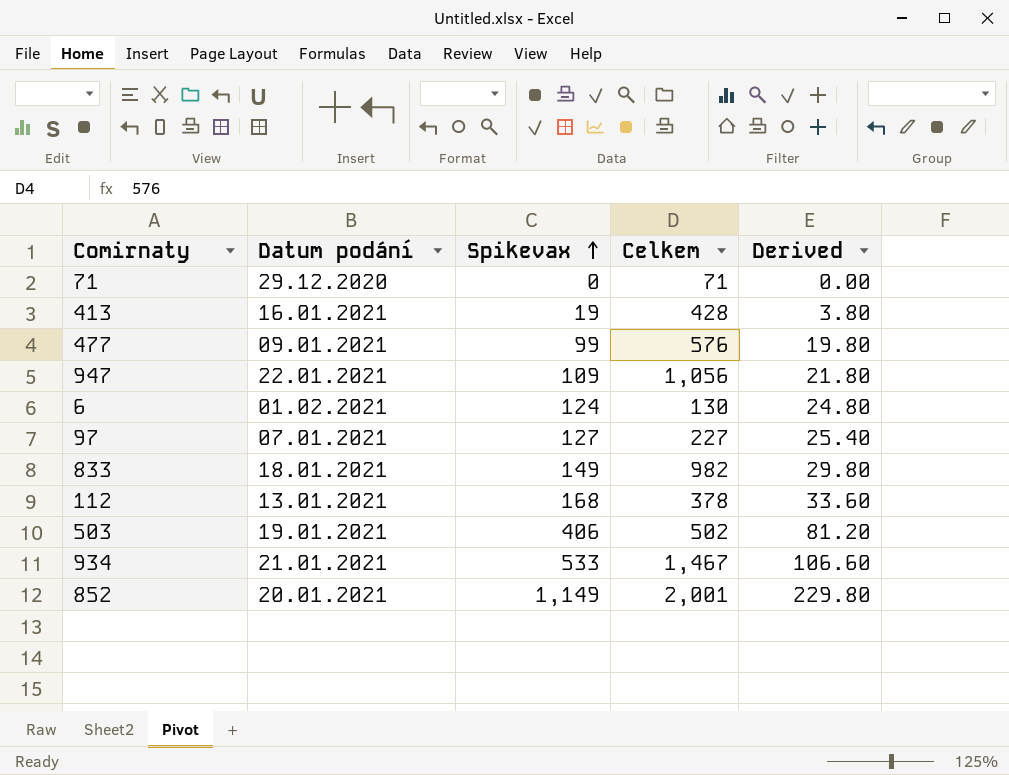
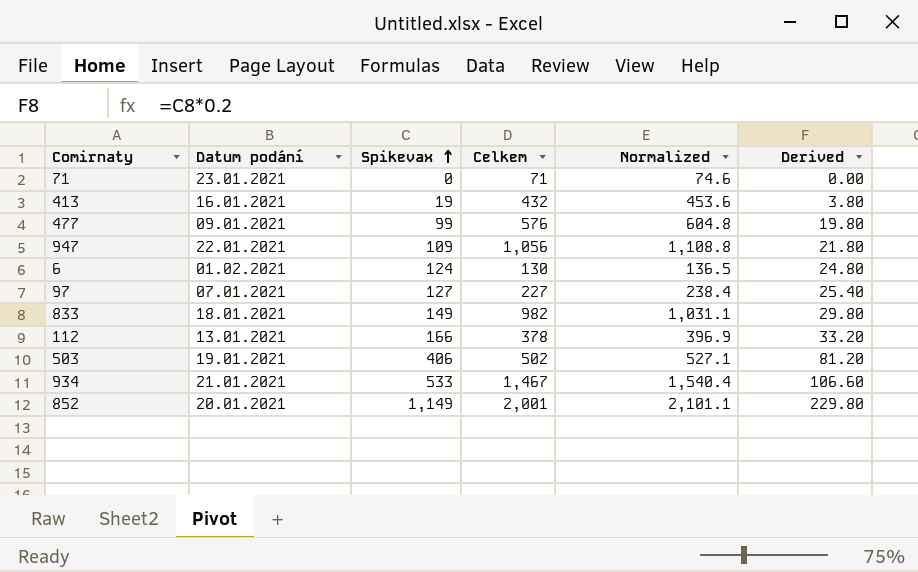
column Normalized | formula: none -> [Celkem] * 1.05
71 | Datum podání: 29.12.2020 -> 23.01.2021
413 | Celkem: 428 -> 432
112 | Spikevax: 168 -> 166
112 | Derived: 33.60 -> 33.20

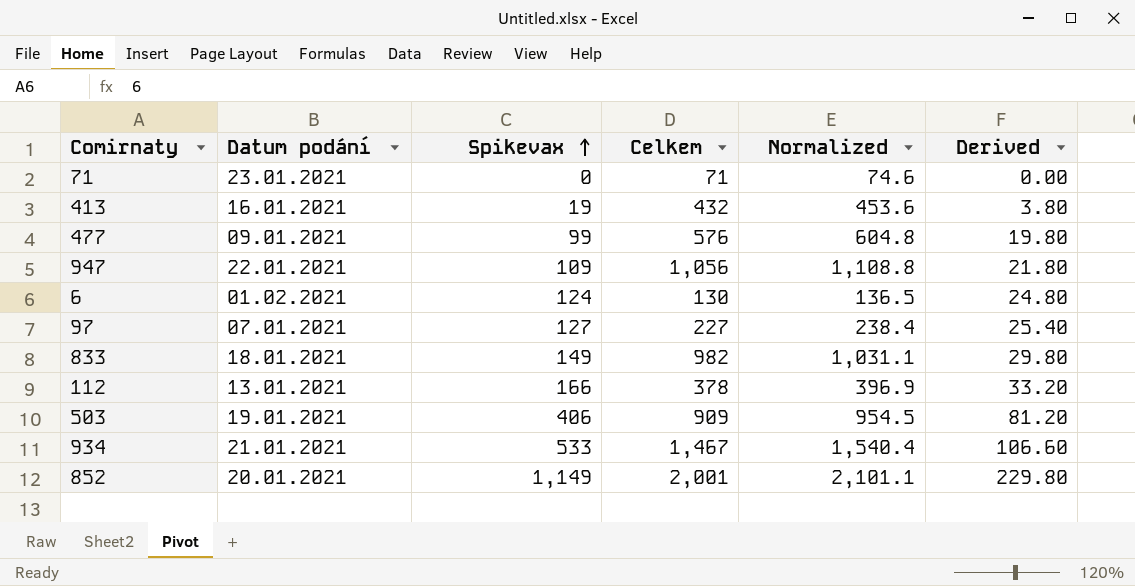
503 | Celkem: 502 -> 909
503 | Normalized: 527.1 -> 954.5

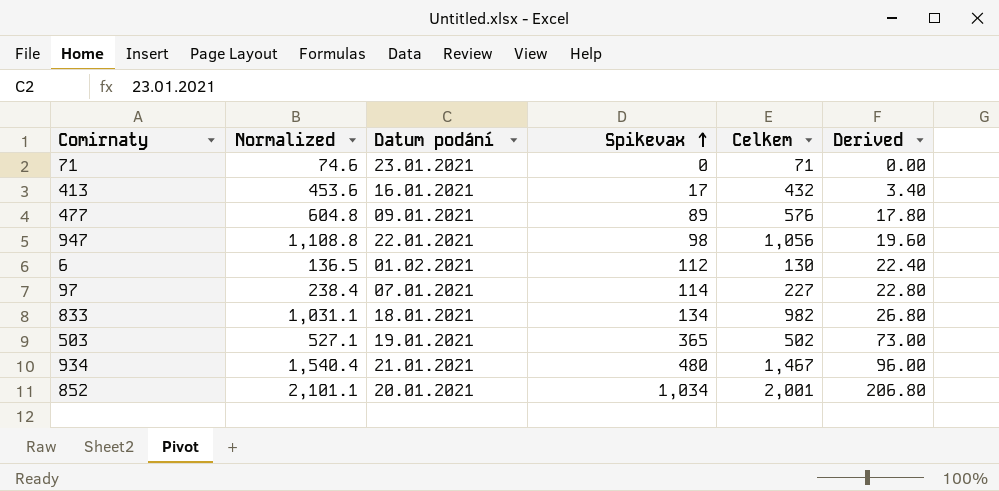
column Normalized | position: 5 -> 2
row 112: 13.01.2021 | 166 | 378 | 396.9 | 33.20 -> none
413 | Spikevax: 19 -> 17
413 | Derived: 3.80 -> 3.40
477 | Spikevax: 99 -> 89
477 | Derived: 19.80 -> 17.80
947 | Spikevax: 109 -> 98
947 | Derived: 21.80 -> 19.60
6 | Spikevax: 124 -> 112
6 | Derived: 24.80 -> 22.40
97 | Spikevax: 127 -> 114
97 | Derived: 25.40 -> 22.80
833 | Spikevax: 149 -> 134
833 | Derived: 29.80 -> 26.80
503 | Normalized: 954.5 -> 527.1
503 | Spikevax: 406 -> 365
503 | Celkem: 909 -> 502
503 | Derived: 81.20 -> 73.00
934 | Spikevax: 533 -> 480
934 | Derived: 106.60 -> 96.00
852 | Spikevax: 1,149 -> 1,034
852 | Derived: 229.80 -> 206.80

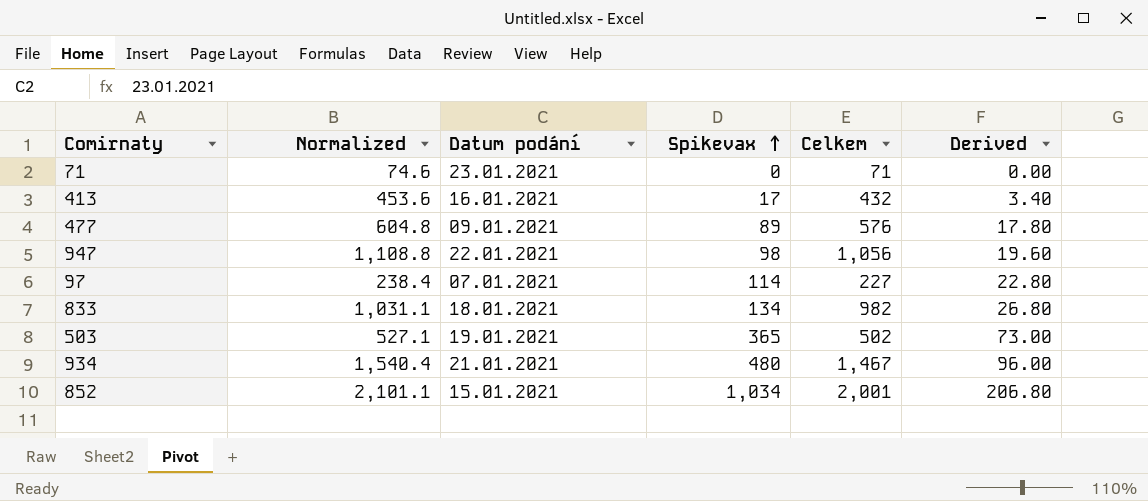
row 6: 136.5 | 01.02.2021 | 112 | 130 | 22.40 -> none
852 | Datum podání: 20.01.2021 -> 15.01.2021

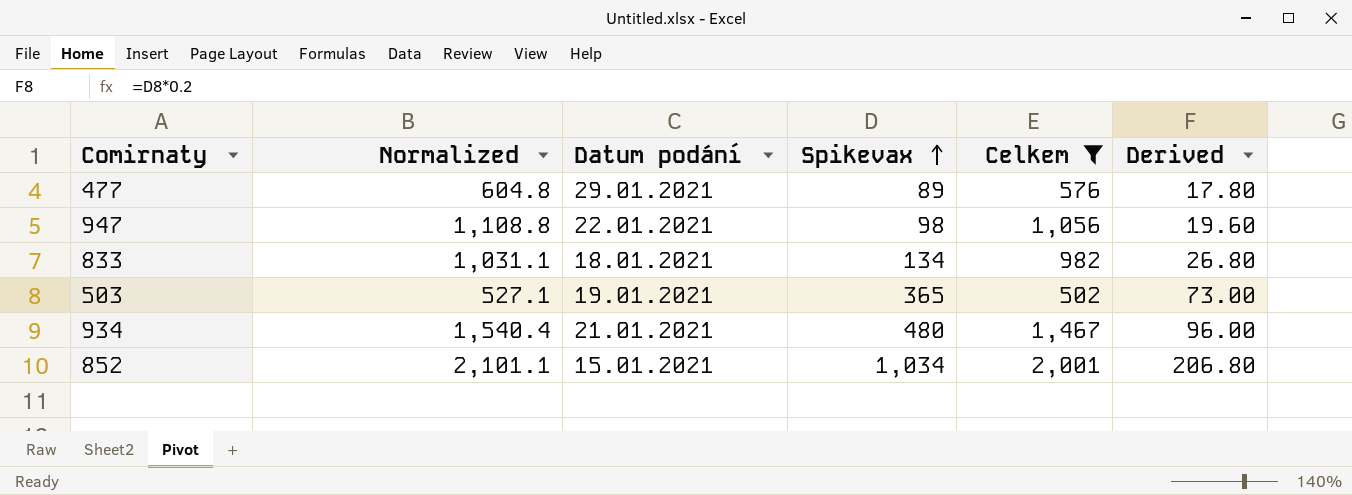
filter: none -> Celkem >= 502
477 | Datum podání: 09.01.2021 -> 29.01.2021

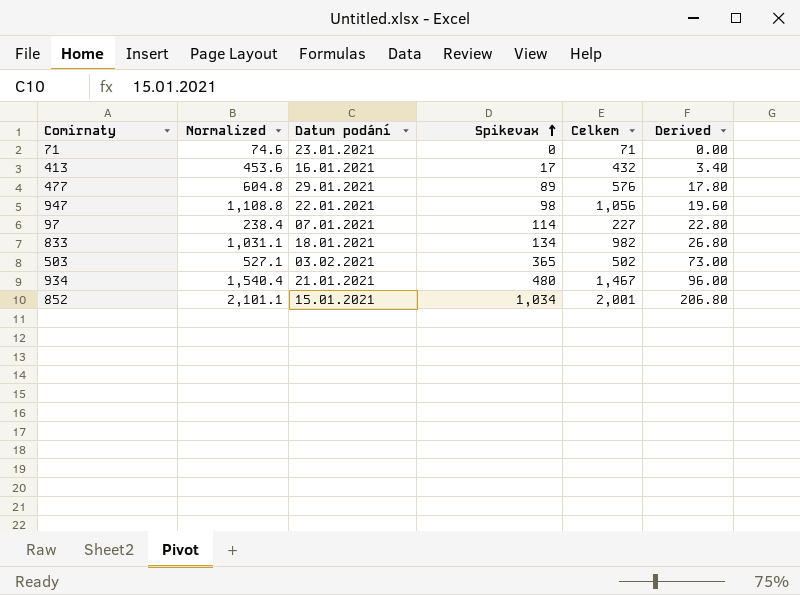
filter: Celkem >= 502 -> none
503 | Datum podání: 19.01.2021 -> 03.02.2021

